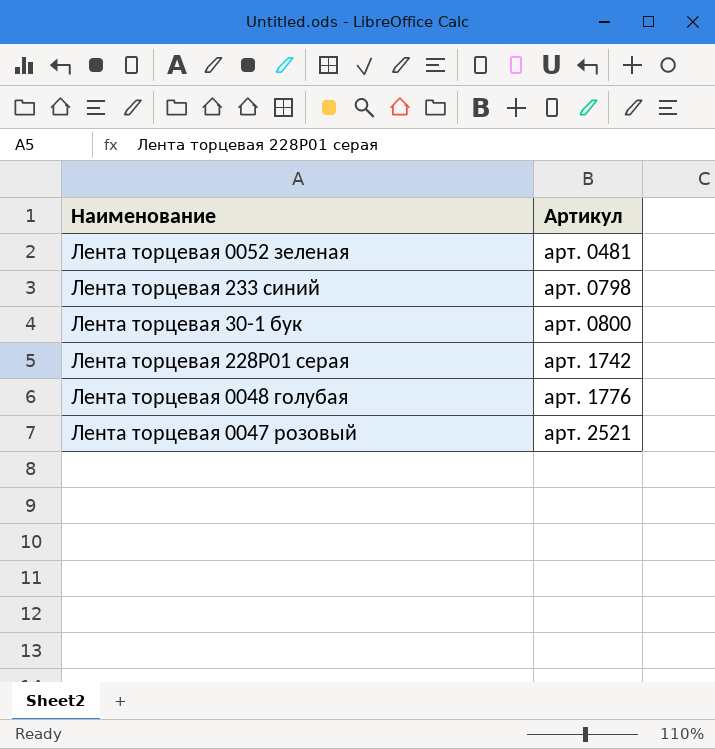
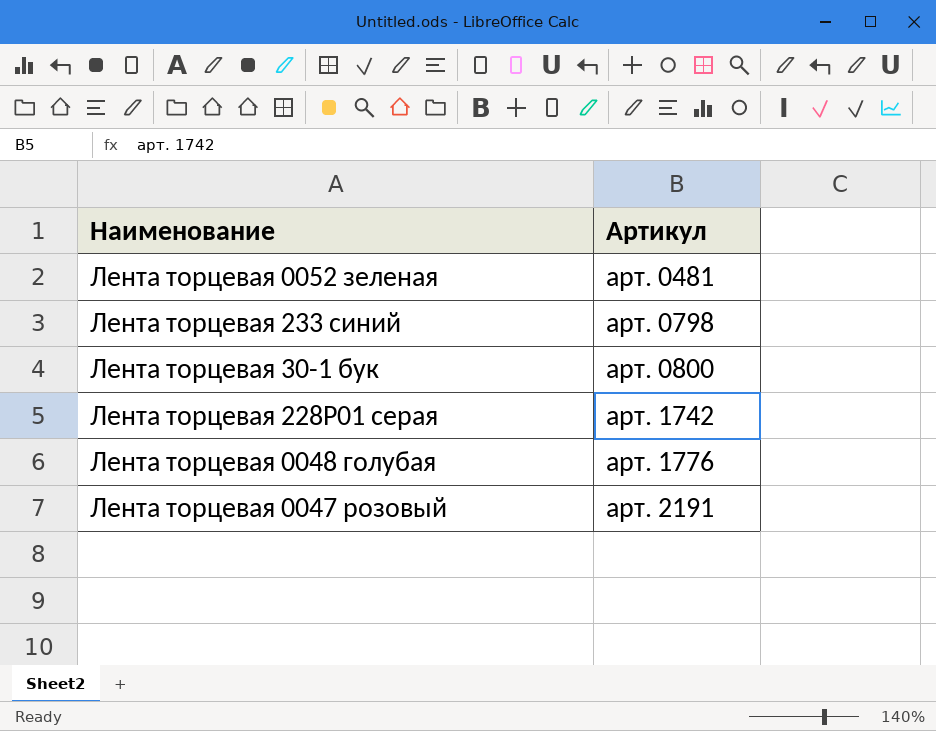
Лента торцевая 0047 розовый | Артикул: арт. 2521 -> арт. 2191

